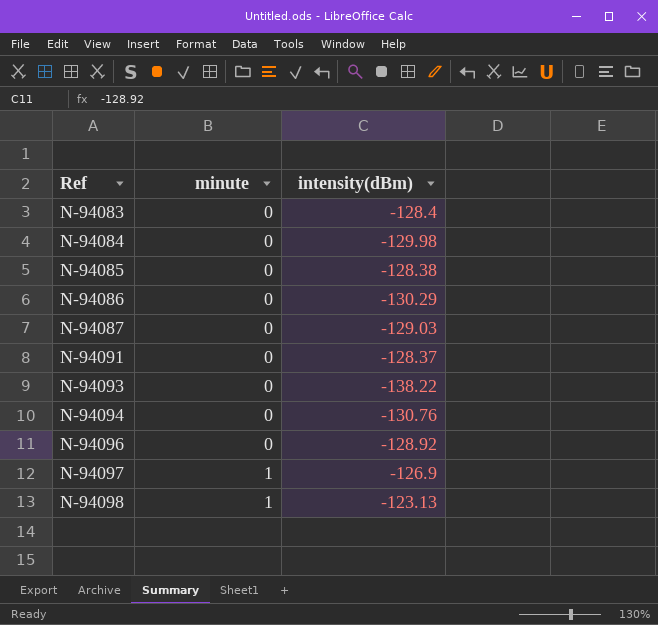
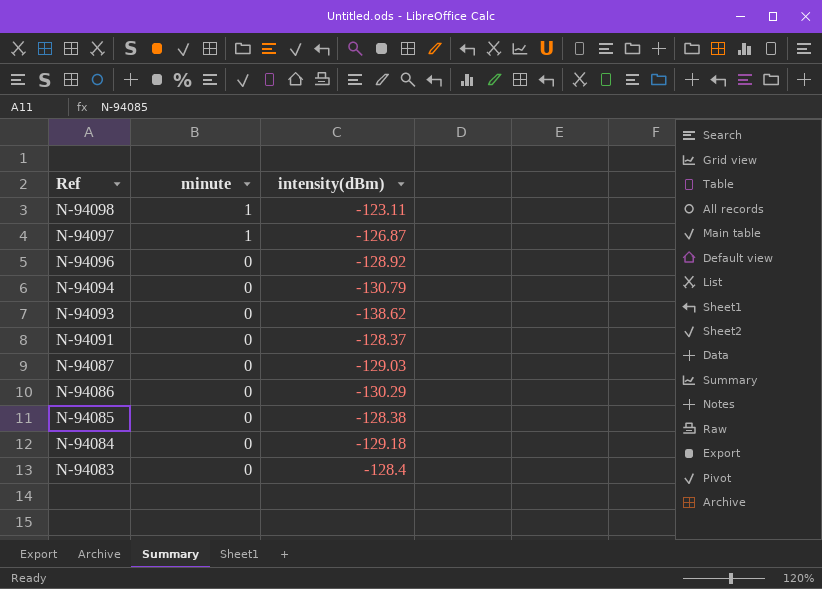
row order: Ref ascending -> Ref descending
N-94098 | intensity(dBm): -123.13 -> -123.11
N-94097 | intensity(dBm): -126.9 -> -126.87
N-94094 | intensity(dBm): -130.76 -> -130.79
N-94093 | intensity(dBm): -138.22 -> -138.62
N-94084 | intensity(dBm): -129.98 -> -129.18

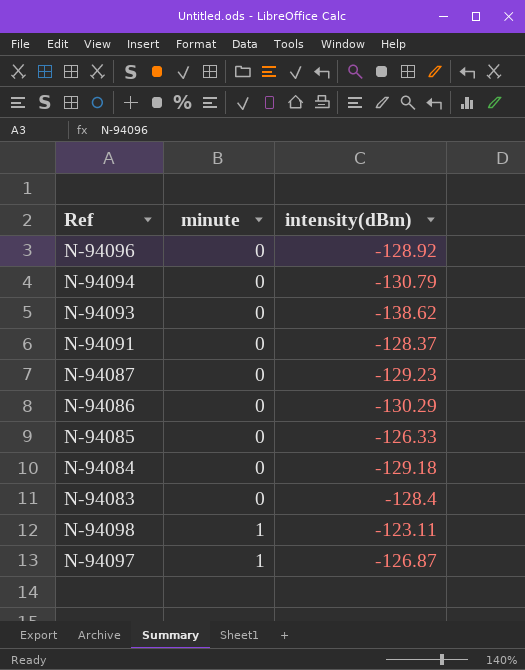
row order: Ref descending -> minute ascending
N-94087 | intensity(dBm): -129.03 -> -129.23
N-94085 | intensity(dBm): -128.38 -> -126.33

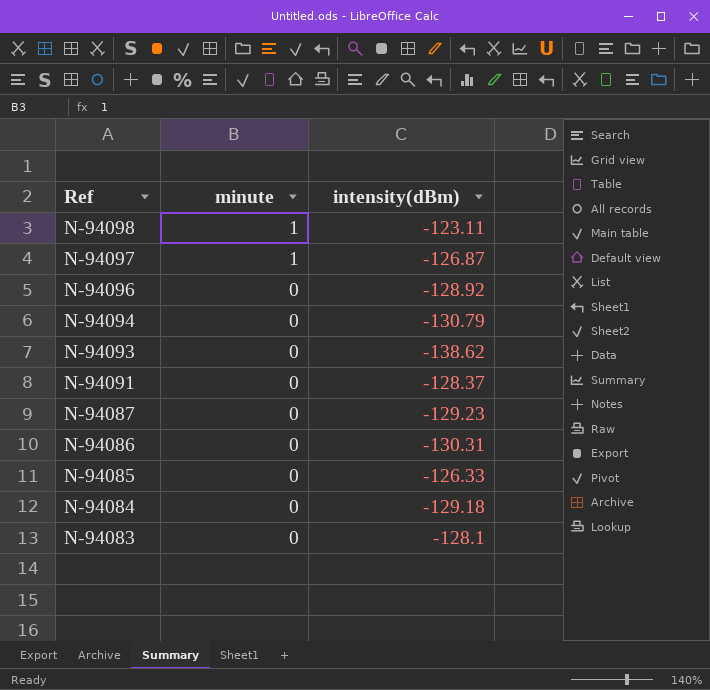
row order: minute ascending -> Ref descending
N-94086 | intensity(dBm): -130.29 -> -130.31
N-94083 | intensity(dBm): -128.4 -> -128.1

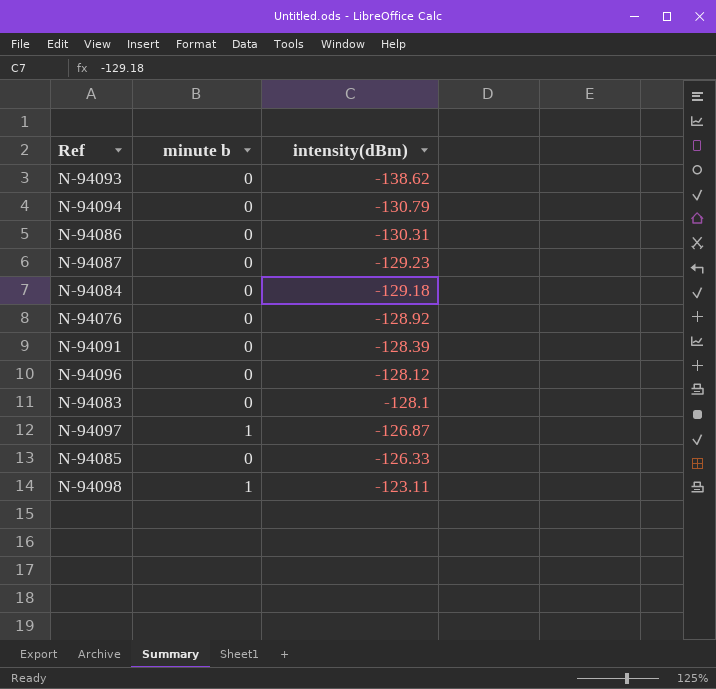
row order: Ref descending -> intensity(dBm) ascending
column name: minute -> minute b
row N-94076: none -> 0 | -128.92
N-94091 | intensity(dBm): -128.37 -> -128.39
N-94096 | intensity(dBm): -128.92 -> -128.12

